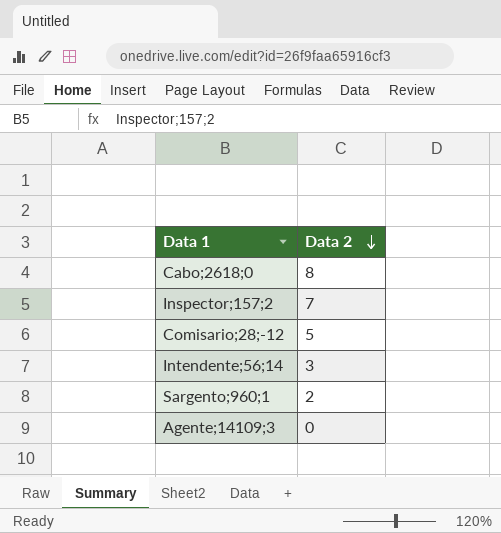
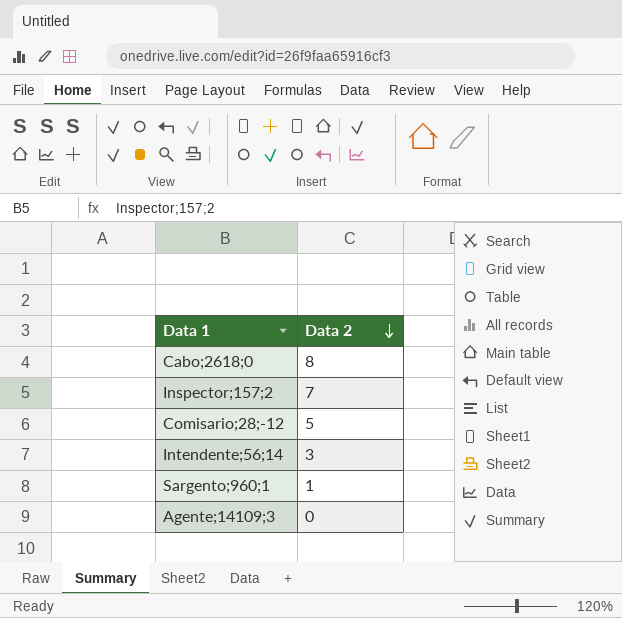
Sargento;960;1 | Data 2: 2 -> 1

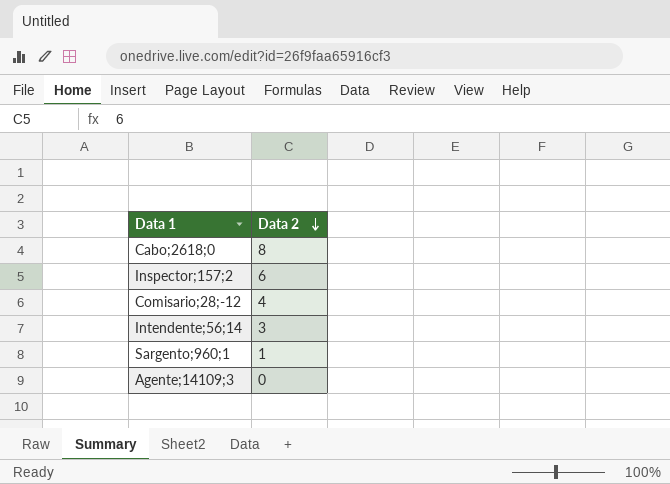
Inspector;157;2 | Data 2: 7 -> 6
Comisario;28;-12 | Data 2: 5 -> 4

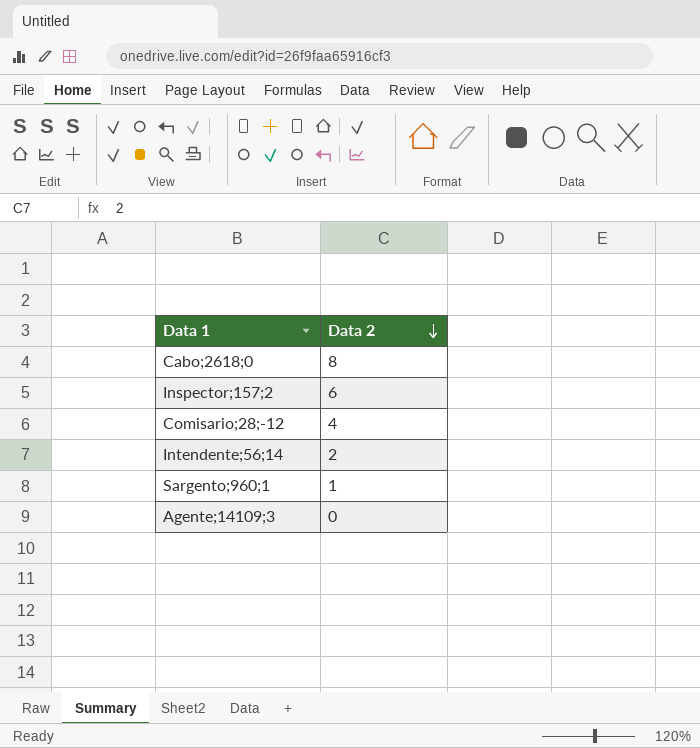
Intendente;56;14 | Data 2: 3 -> 2

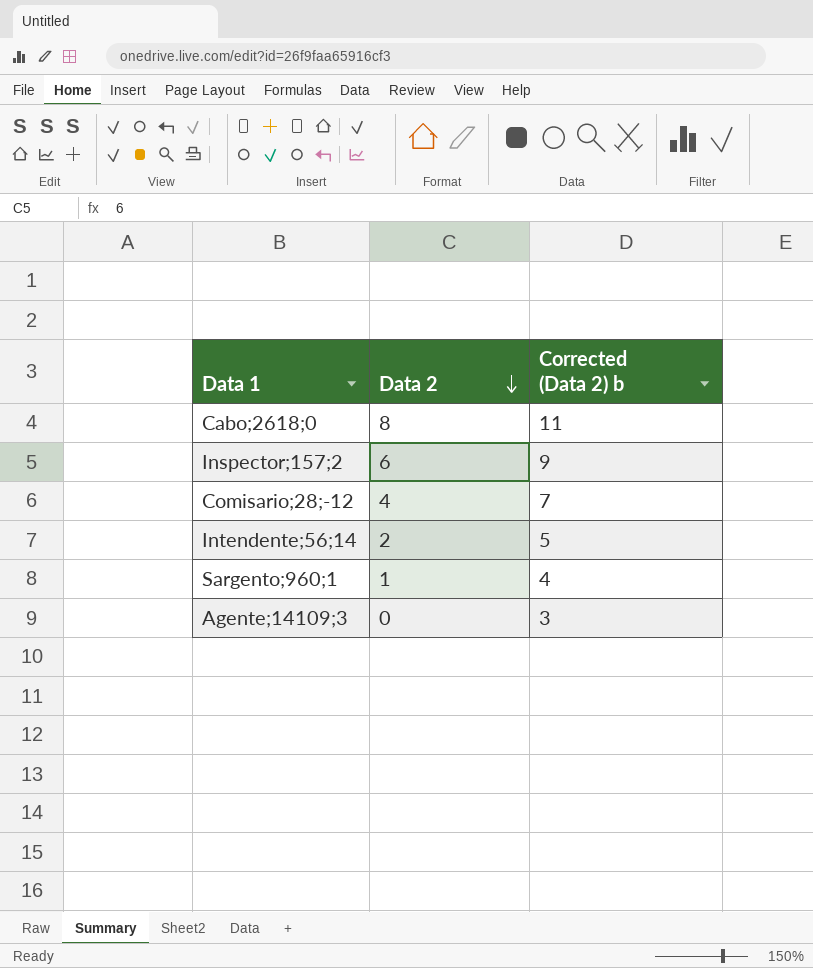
column Corrected (Data 2) b | formula: none -> [Data 2] + 3

